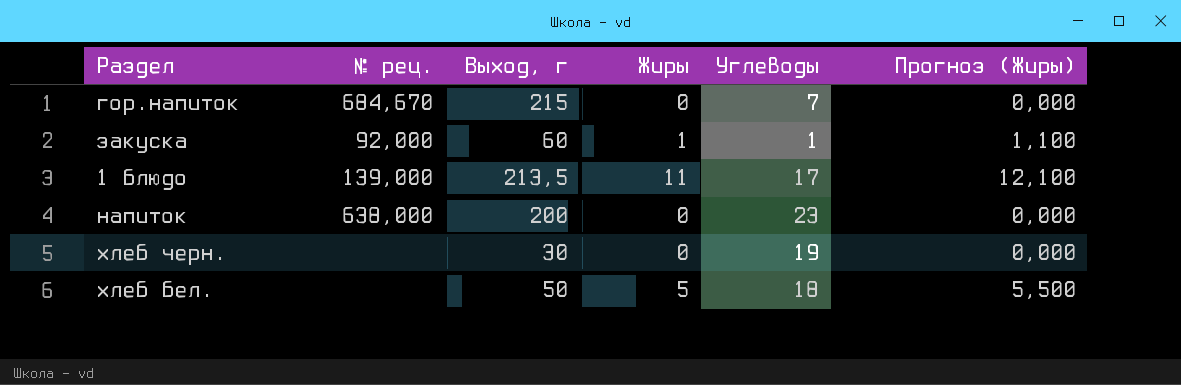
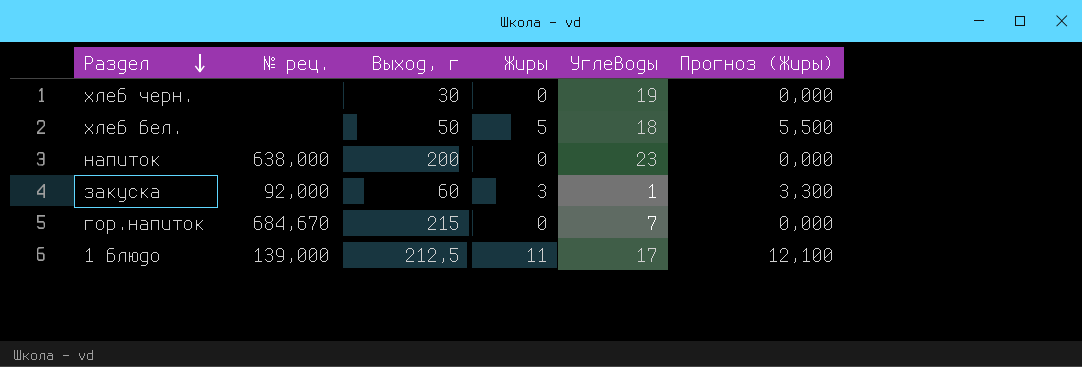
row order: none -> Раздел descending
закуска | Жиры: 1 -> 3
закуска | Прогноз (Жиры): 1,100 -> 3,300
1 блюдо | Выход, г: 213,5 -> 212,5

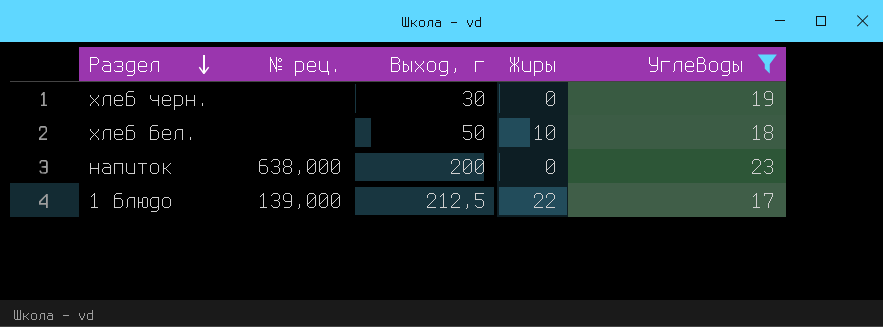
filter: none -> Углеводы >= 17
column Прогноз (Жиры) | formula: [Жиры] * 1,1 -> none
хлеб бел. | Жиры: 5 -> 10
1 блюдо | Жиры: 11 -> 22

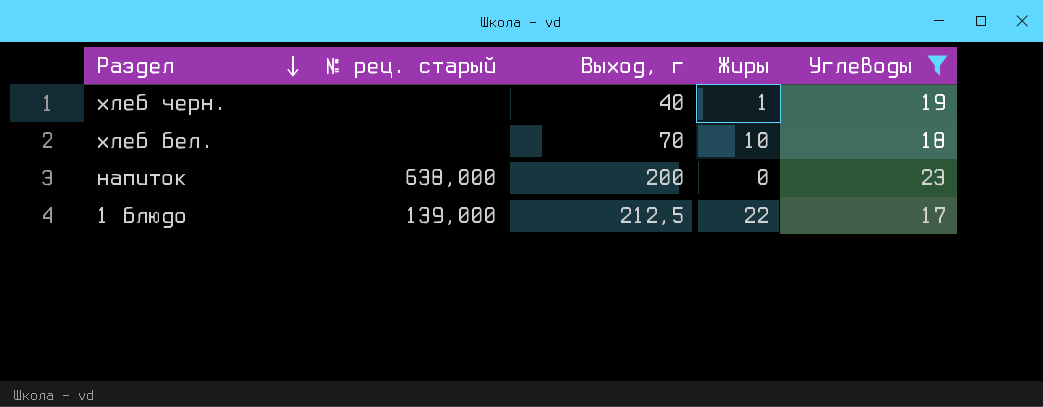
column name: № рец. -> № рец. старый
хлеб черн. | Выход, г: 30 -> 40
хлеб черн. | Жиры: 0 -> 1
хлеб бел. | Выход, г: 50 -> 70

